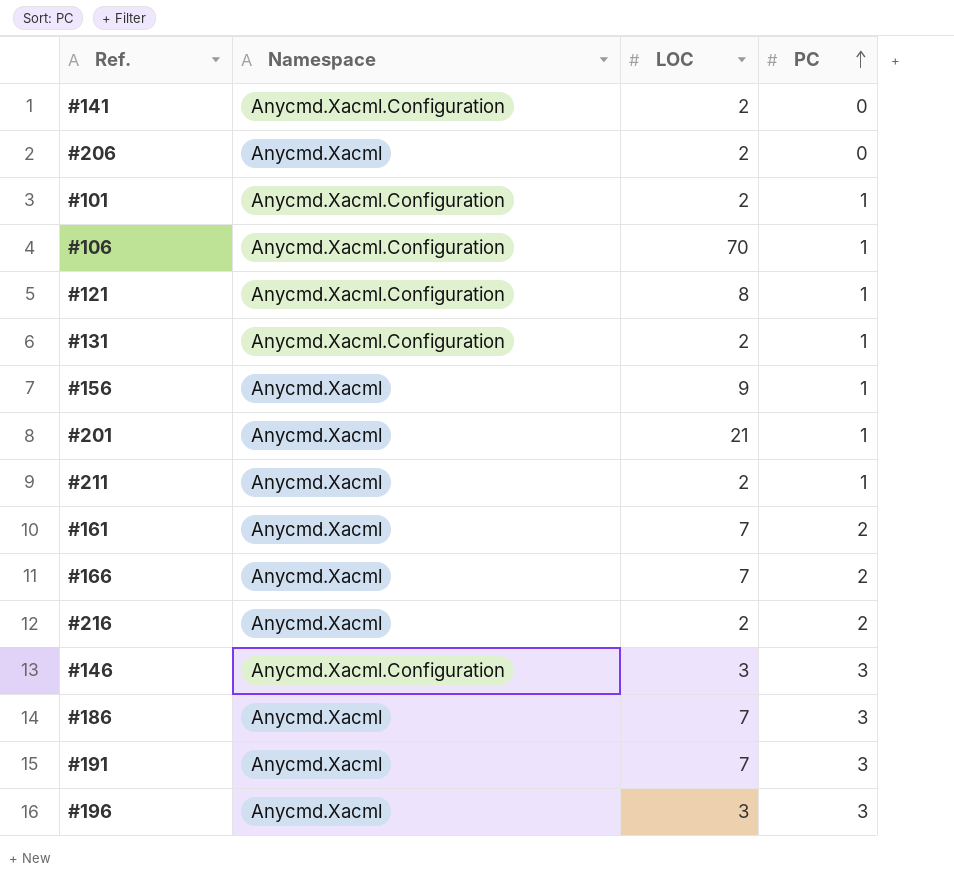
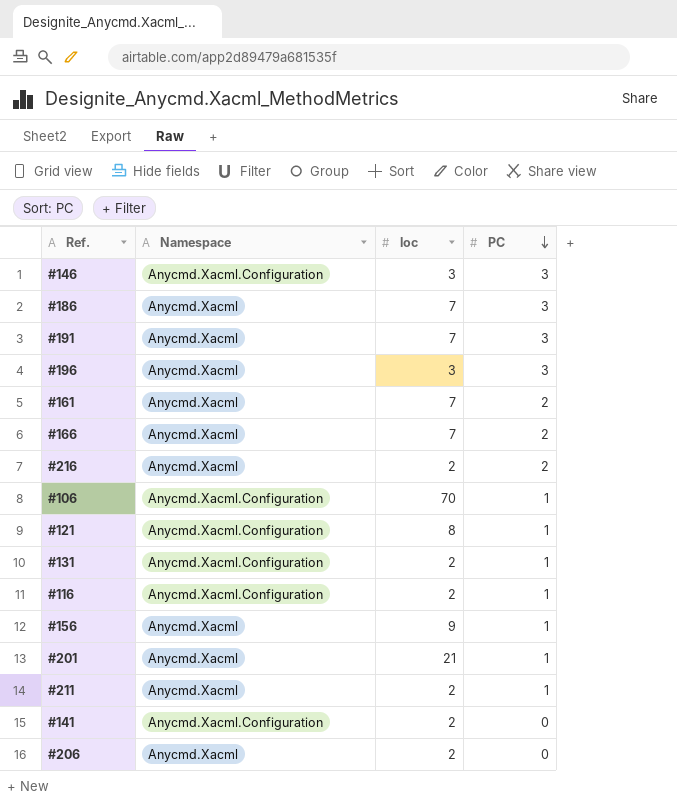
row order: PC ascending -> PC descending
column name: LOC -> loc
row #101: Anycmd.Xacml.Configuration | 2 | 1 -> none
row #116: none -> Anycmd.Xacml.Configuration | 2 | 1

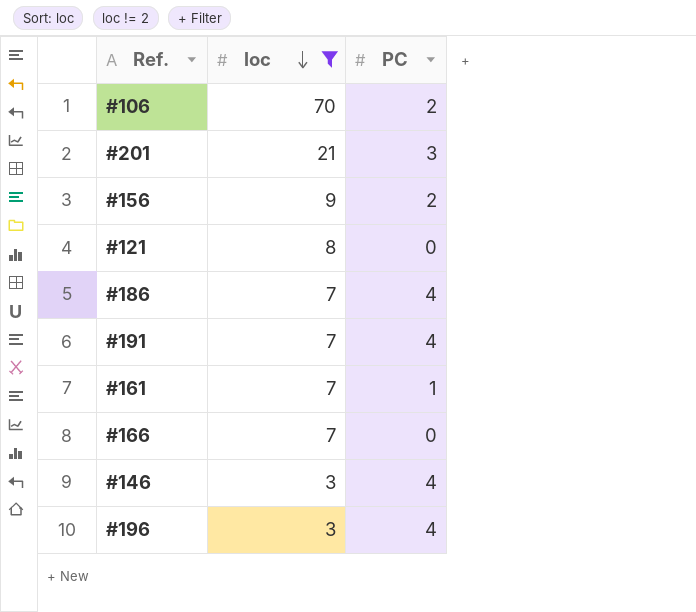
filter: none -> loc != 2
row order: PC descending -> loc descending
column Namespace | position: 2 -> none
#106 | PC: 1 -> 2
#201 | PC: 1 -> 3
#156 | PC: 1 -> 2
#121 | PC: 1 -> 0
#186 | PC: 3 -> 4
#191 | PC: 3 -> 4
#161 | PC: 2 -> 1
#166 | PC: 2 -> 0
#146 | PC: 3 -> 4
#196 | PC: 3 -> 4

